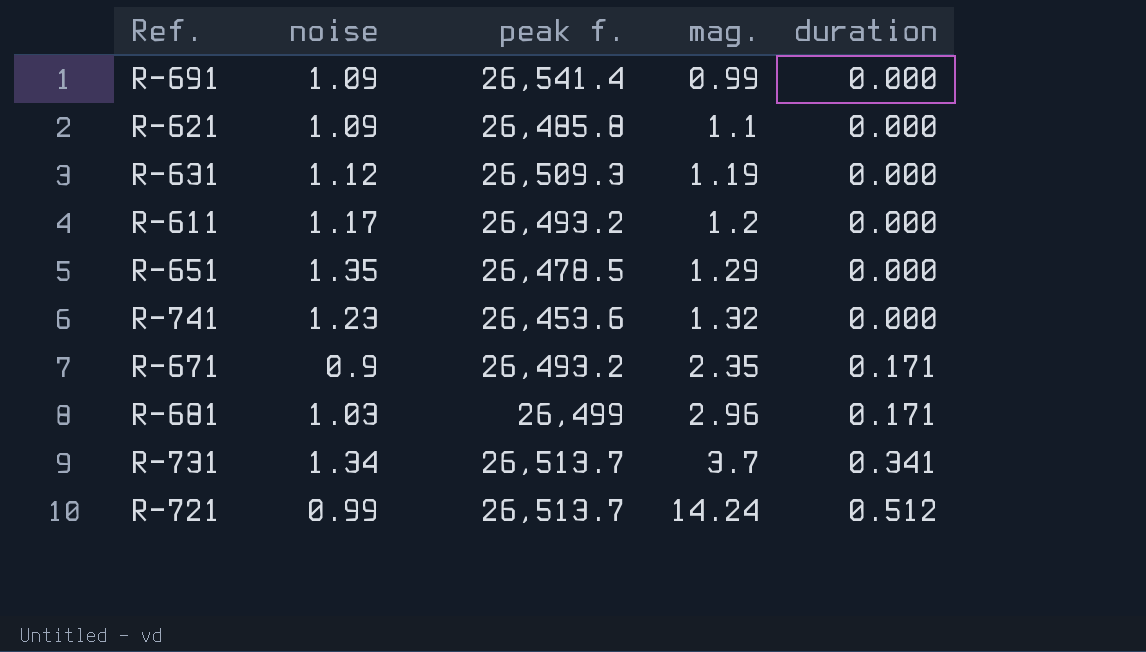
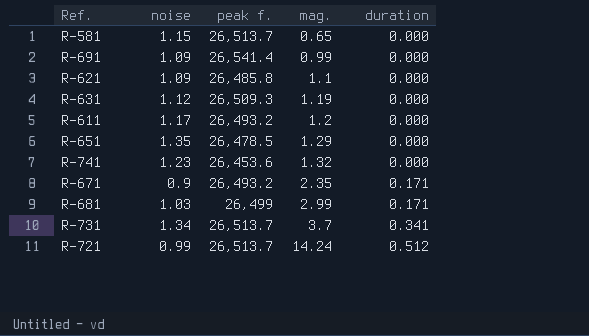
row R-581: none -> 1.15 | 26,513.7 | 0.65 | 0.000
R-681 | mag.: 2.96 -> 2.99

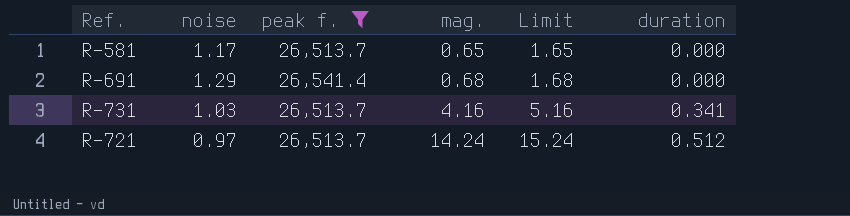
filter: none -> peak f. >= 26,513.7
column Limit | formula: none -> [mag.] + 1
R-581 | noise: 1.15 -> 1.17
R-691 | noise: 1.09 -> 1.29
R-691 | mag.: 0.99 -> 0.68
R-731 | noise: 1.34 -> 1.03
R-731 | mag.: 3.7 -> 4.16
R-721 | noise: 0.99 -> 0.97

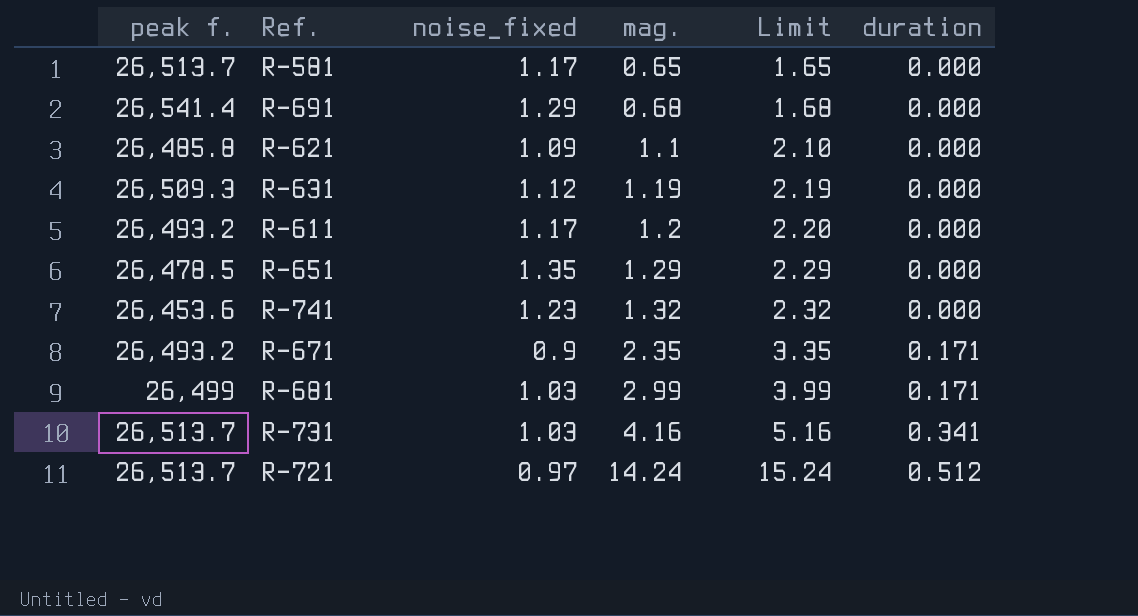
filter: peak f. >= 26,513.7 -> none
column peak f. | position: 3 -> 1
column name: noise -> noise_fixed

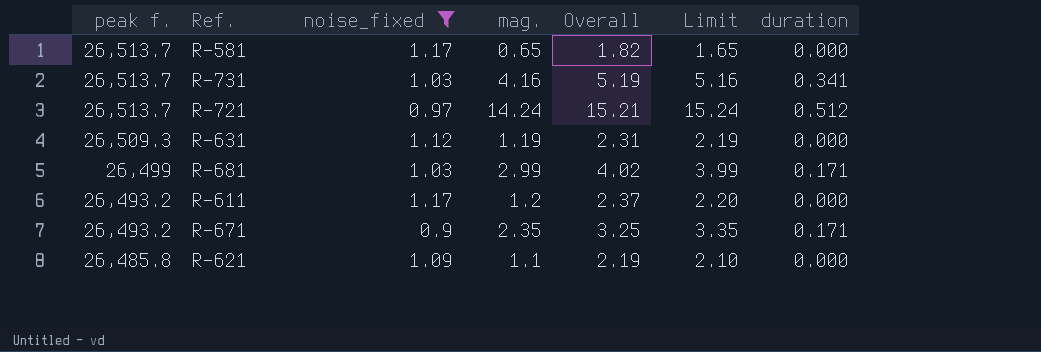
filter: none -> noise_fixed <= 1.17
row order: mag. ascending -> peak f. descending
column Overall | formula: none -> [noise_fixed] + [mag.]

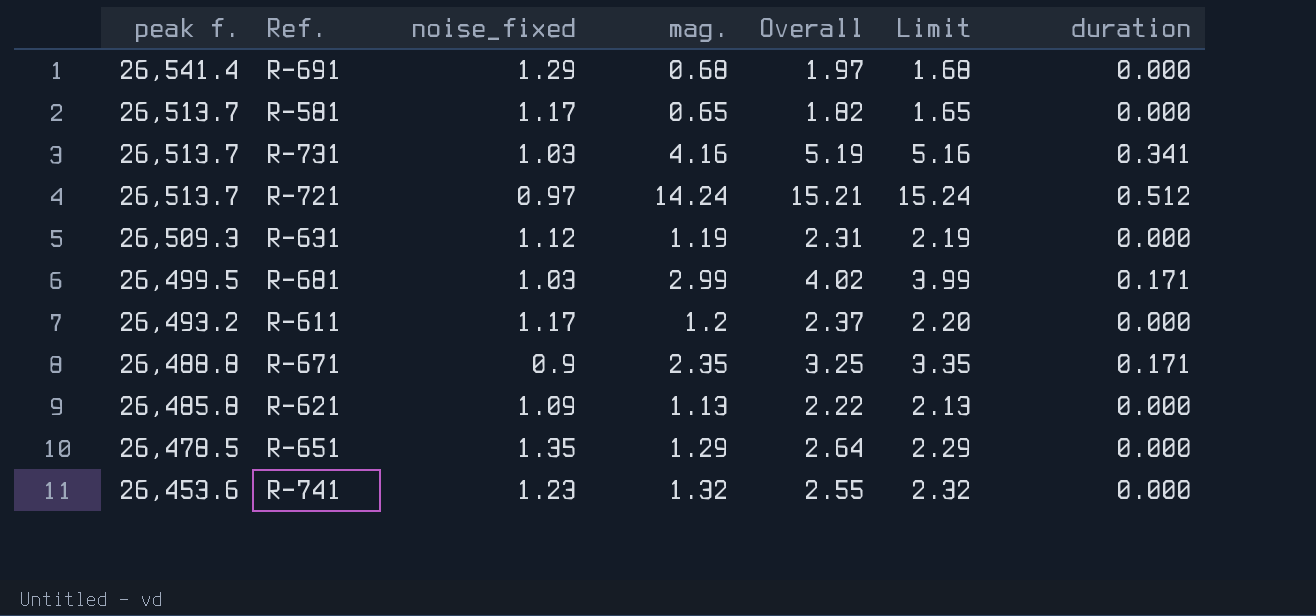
filter: noise_fixed <= 1.17 -> none
R-681 | peak f.: 26,499 -> 26,499.5
R-671 | peak f.: 26,493.2 -> 26,488.8
R-621 | mag.: 1.1 -> 1.13
R-621 | Overall: 2.19 -> 2.22
R-621 | Limit: 2.10 -> 2.13

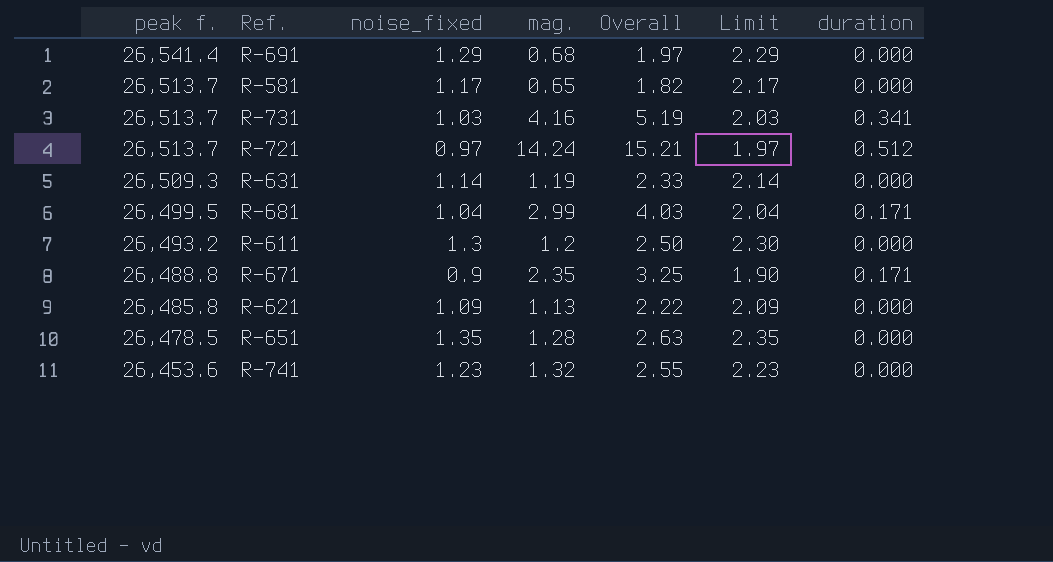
column Limit | formula: [mag.] + 1 -> [noise_fixed] + 1
R-631 | noise_fixed: 1.12 -> 1.14
R-631 | Overall: 2.31 -> 2.33
R-681 | noise_fixed: 1.03 -> 1.04
R-681 | Overall: 4.02 -> 4.03
R-611 | noise_fixed: 1.17 -> 1.3
R-611 | Overall: 2.37 -> 2.50
R-651 | mag.: 1.29 -> 1.28
R-651 | Overall: 2.64 -> 2.63

